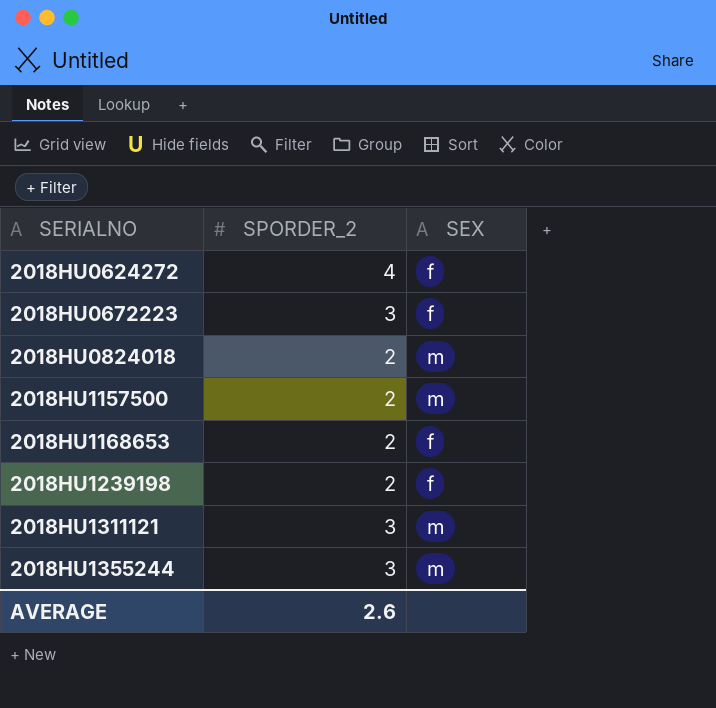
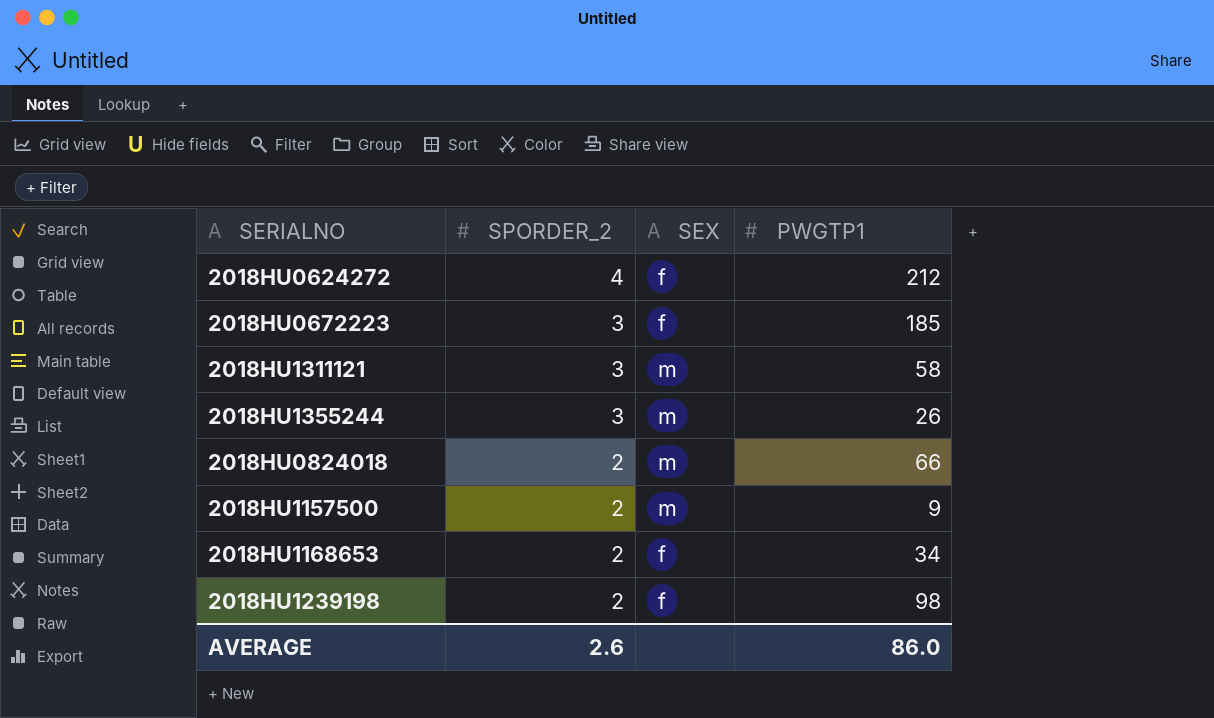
row order: SERIALNO ascending -> SPORDER_2 descending
column PWGTP1 | position: none -> 4

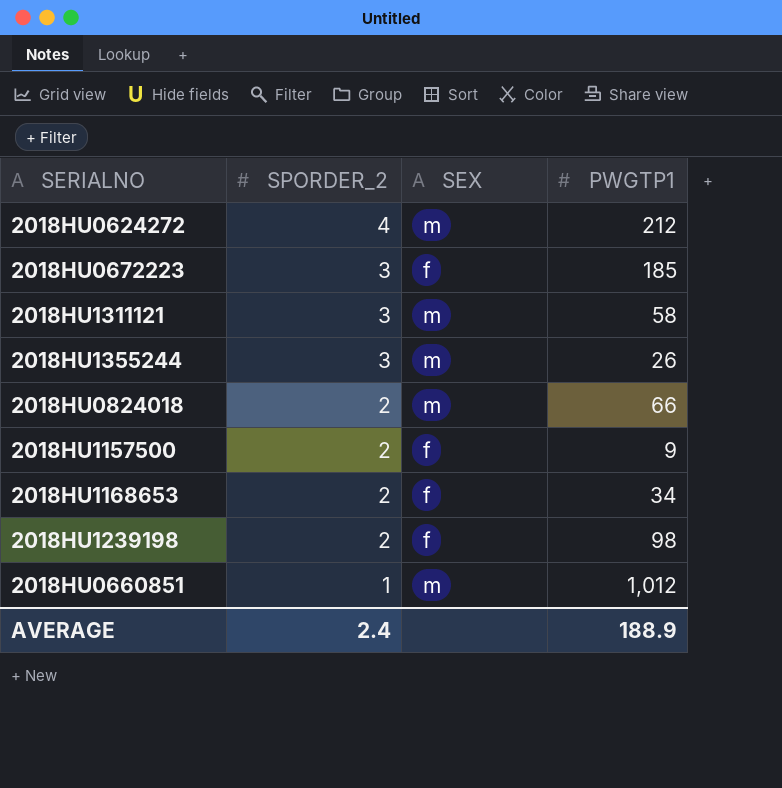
2018HU0624272 | SEX: f -> m
2018HU1157500 | SEX: m -> f
row 2018HU0660851: none -> 1 | m | 1,012
AVERAGE | SPORDER_2: 2.6 -> 2.4
AVERAGE | PWGTP1: 86.0 -> 188.9

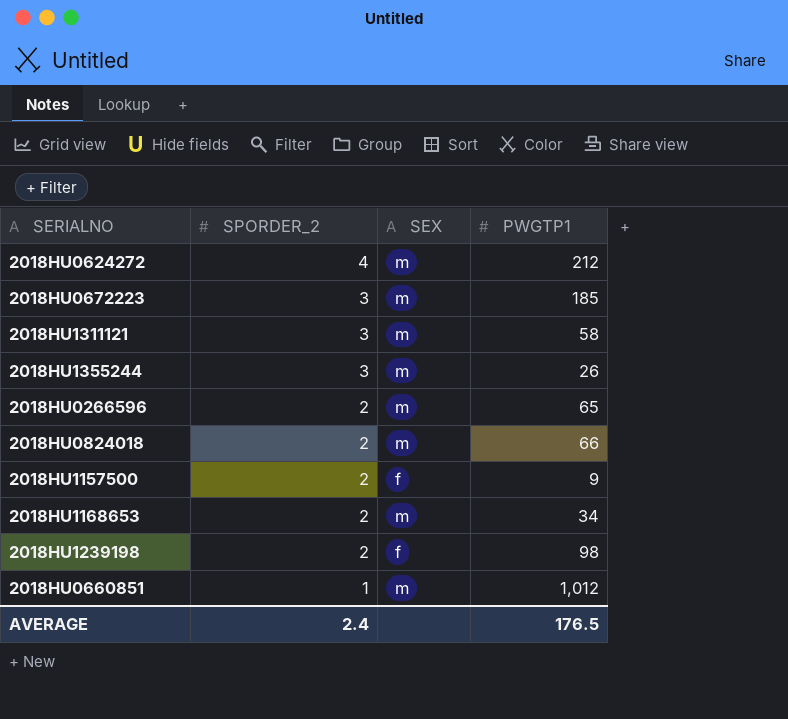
2018HU0672223 | SEX: f -> m
row 2018HU0266596: none -> 2 | m | 65
2018HU1168653 | SEX: f -> m
AVERAGE | PWGTP1: 188.9 -> 176.5

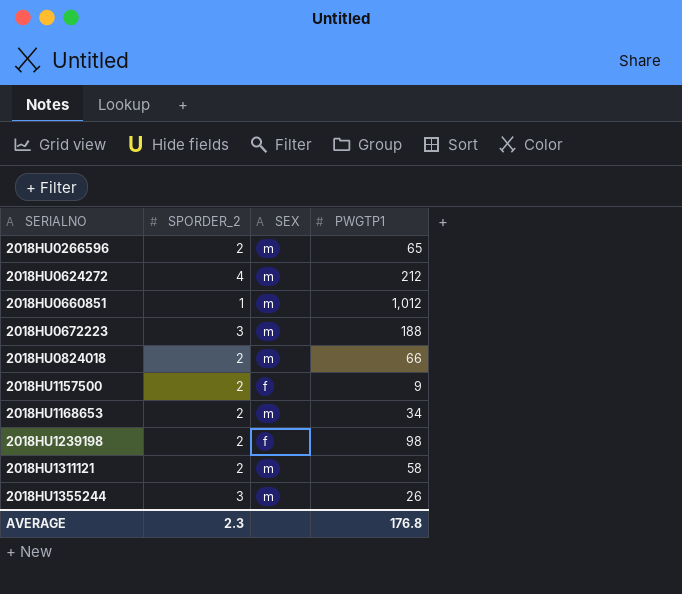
row order: SPORDER_2 descending -> SERIALNO ascending
2018HU0672223 | PWGTP1: 185 -> 188
2018HU1311121 | SPORDER_2: 3 -> 2
AVERAGE | SPORDER_2: 2.4 -> 2.3
AVERAGE | PWGTP1: 176.5 -> 176.8

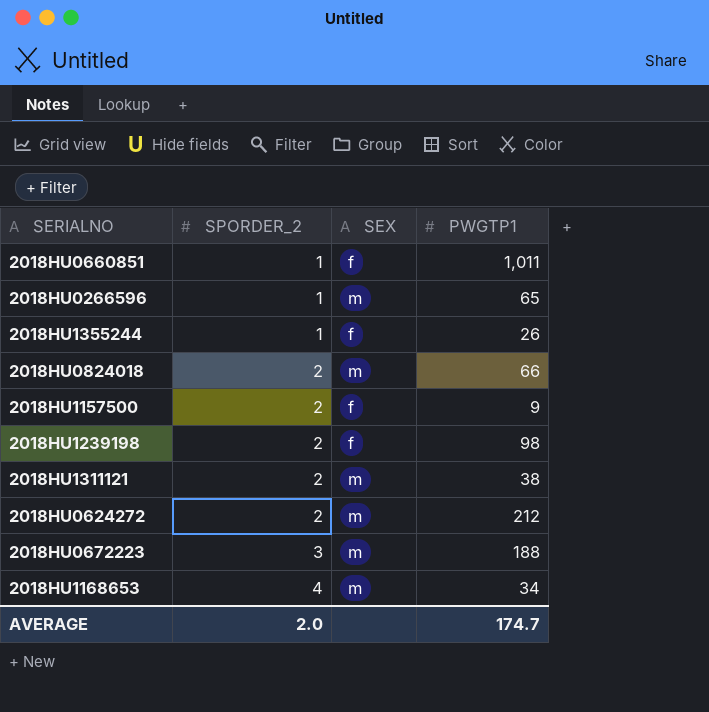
row order: SERIALNO ascending -> SPORDER_2 ascending
2018HU0660851 | SEX: m -> f
2018HU0660851 | PWGTP1: 1,012 -> 1,011
2018HU0266596 | SPORDER_2: 2 -> 1
2018HU1355244 | SPORDER_2: 3 -> 1
2018HU1355244 | SEX: m -> f
2018HU1311121 | PWGTP1: 58 -> 38
2018HU0624272 | SPORDER_2: 4 -> 2
2018HU1168653 | SPORDER_2: 2 -> 4
AVERAGE | SPORDER_2: 2.3 -> 2.0
AVERAGE | PWGTP1: 176.8 -> 174.7

